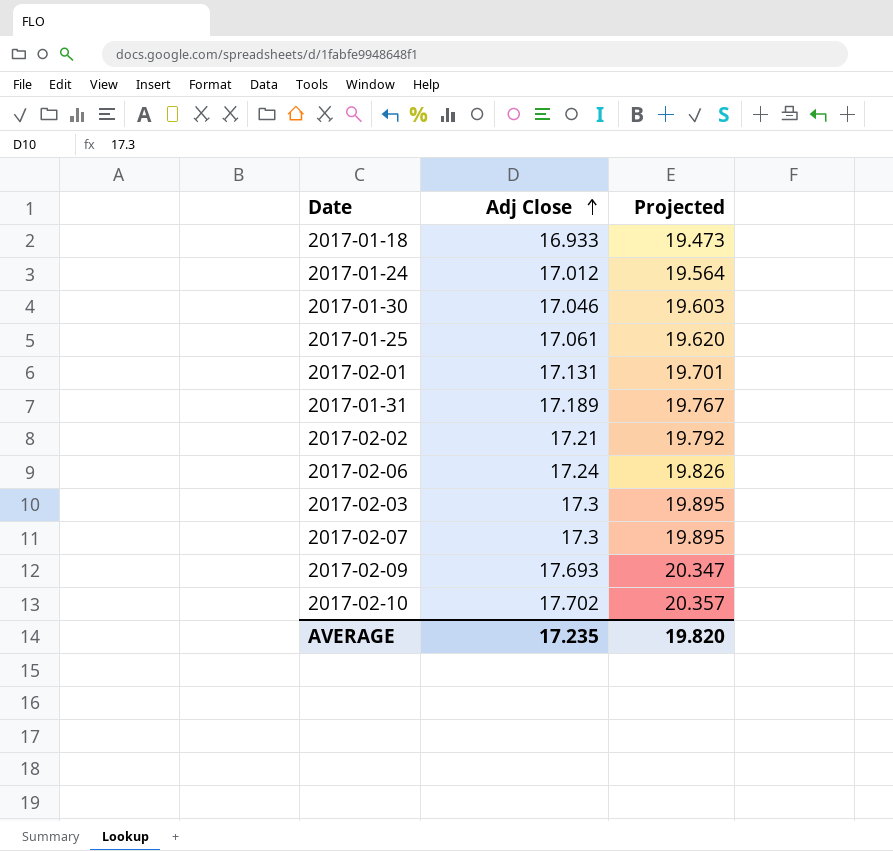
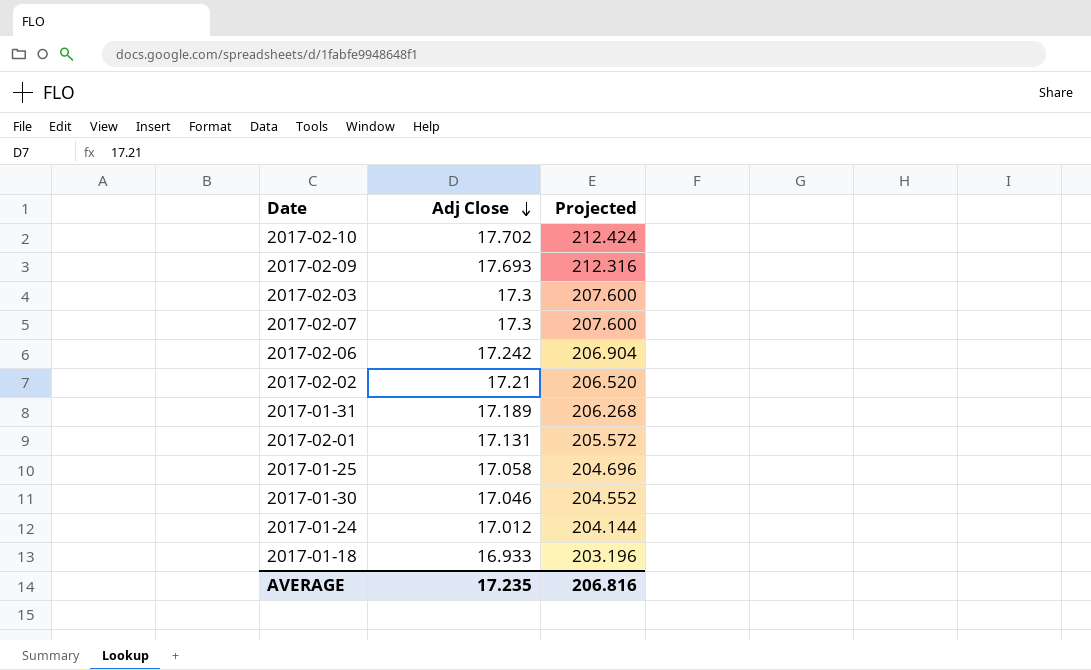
row order: Adj Close ascending -> Adj Close descending
column Projected | formula: [Adj Close] * 1.15 -> [Adj Close] * 12
2017-02-06 | Adj Close: 17.24 -> 17.242
2017-01-25 | Adj Close: 17.061 -> 17.058
AVERAGE | Projected: 19.820 -> 206.816

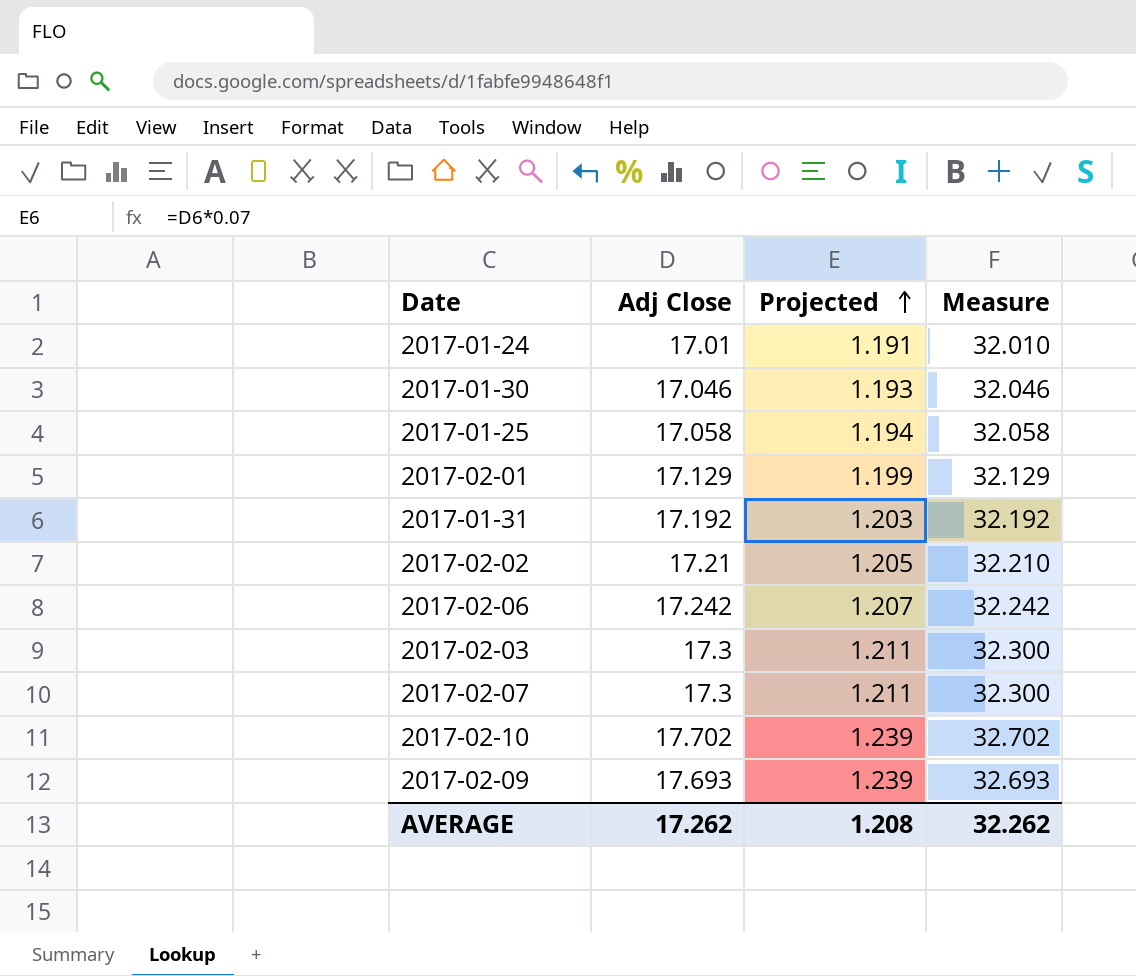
row order: Adj Close descending -> Projected ascending
column Projected | formula: [Adj Close] * 12 -> [Adj Close] * 0.07
column Measure | formula: none -> [Adj Close] + 15
row 2017-01-18: 16.933 | 203.196 -> none
2017-01-24 | Adj Close: 17.012 -> 17.01
2017-02-01 | Adj Close: 17.131 -> 17.129
2017-01-31 | Adj Close: 17.189 -> 17.192
AVERAGE | Adj Close: 17.235 -> 17.262
AVERAGE | Projected: 206.816 -> 1.208

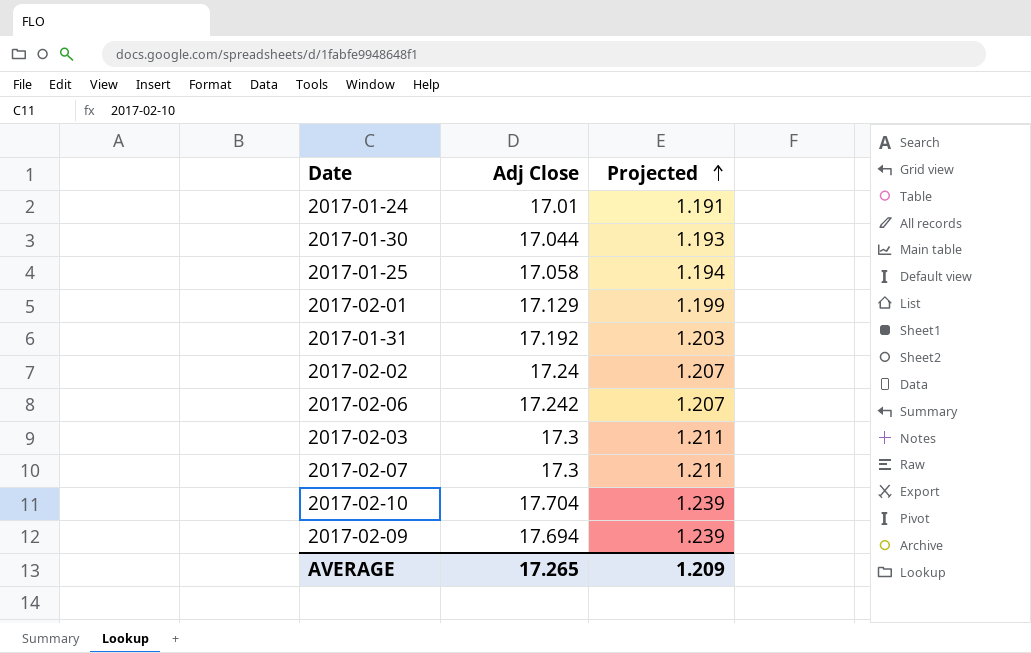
column Measure | formula: [Adj Close] + 15 -> none
2017-01-30 | Adj Close: 17.046 -> 17.044
2017-02-02 | Adj Close: 17.21 -> 17.24
2017-02-02 | Projected: 1.205 -> 1.207
2017-02-10 | Adj Close: 17.702 -> 17.704
2017-02-09 | Adj Close: 17.693 -> 17.694
AVERAGE | Adj Close: 17.262 -> 17.265
AVERAGE | Projected: 1.208 -> 1.209

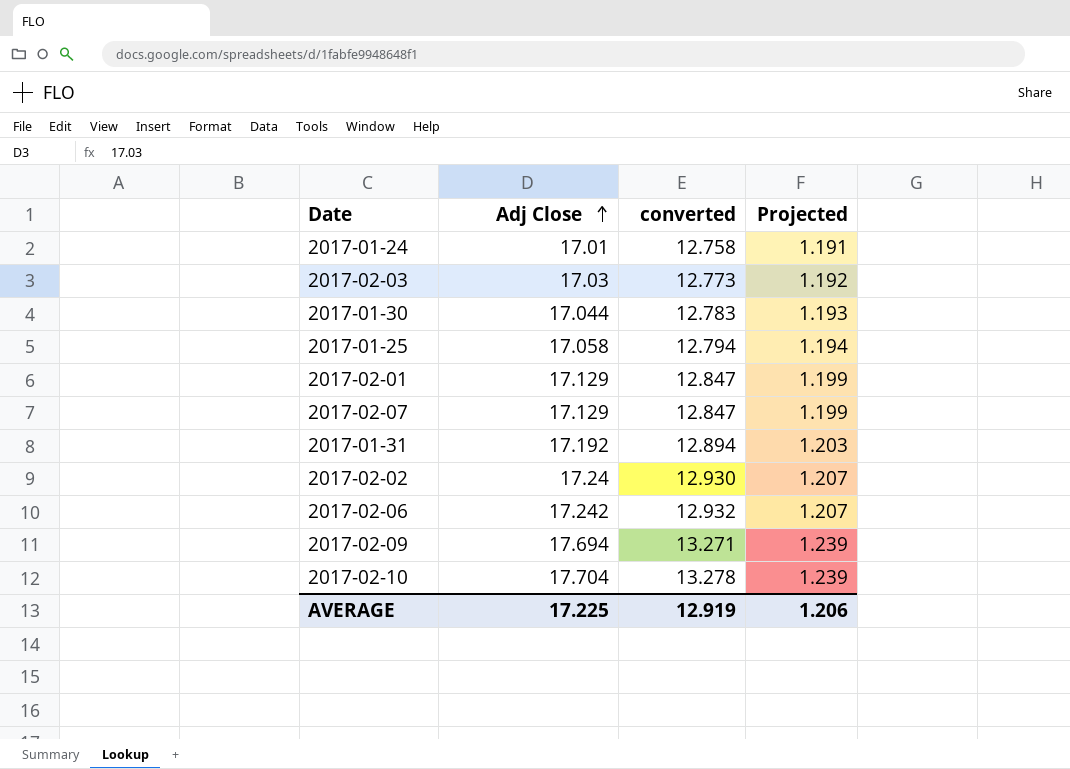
row order: Projected ascending -> Adj Close ascending
column converted | formula: none -> [Adj Close] * 0.75
2017-02-03 | Adj Close: 17.3 -> 17.03
2017-02-03 | Projected: 1.211 -> 1.192
2017-02-07 | Adj Close: 17.3 -> 17.129
2017-02-07 | Projected: 1.211 -> 1.199
AVERAGE | Adj Close: 17.265 -> 17.225
AVERAGE | Projected: 1.209 -> 1.206

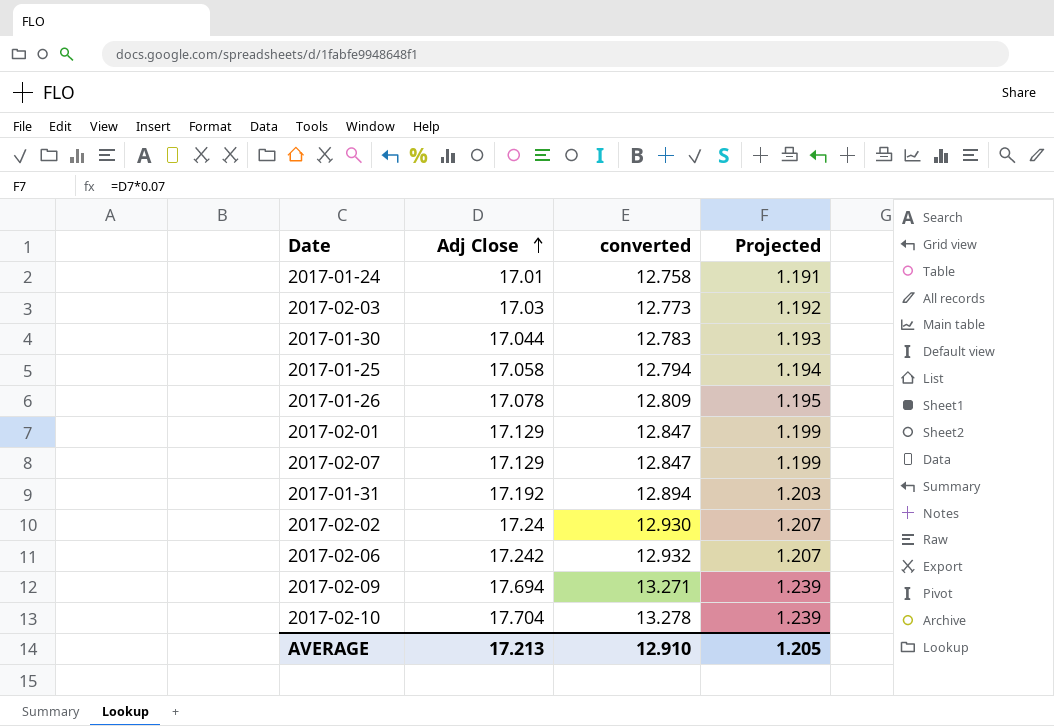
row 2017-01-26: none -> 17.078 | 12.809 | 1.195
AVERAGE | Adj Close: 17.225 -> 17.213
AVERAGE | converted: 12.919 -> 12.910
AVERAGE | Projected: 1.206 -> 1.205

